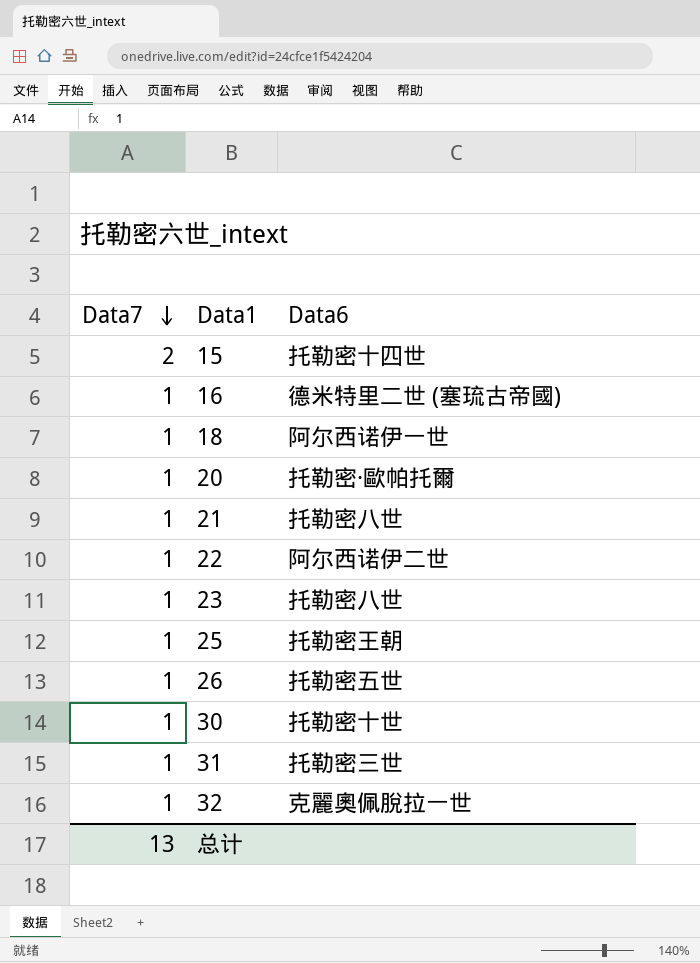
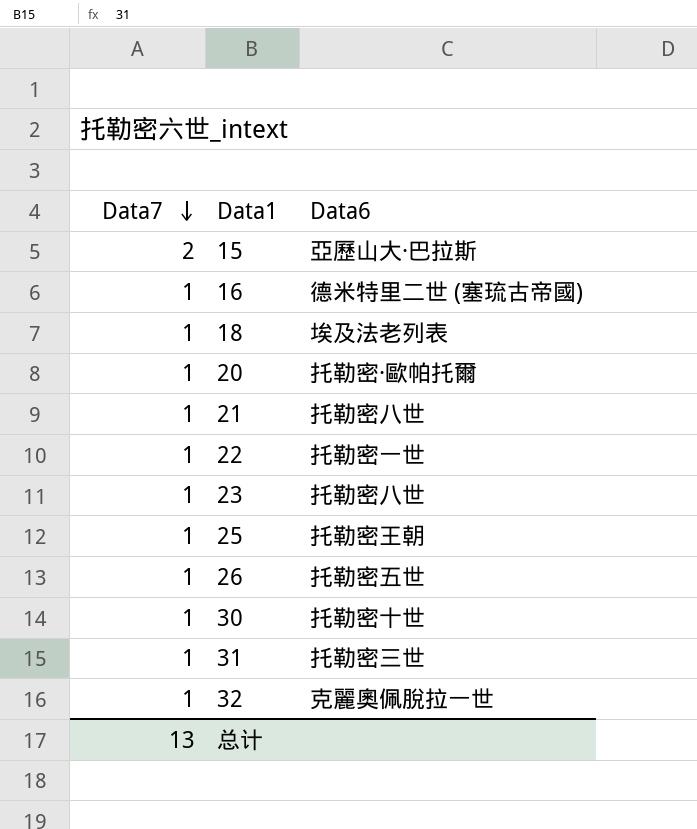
15 | Data6: 托勒密十四世 -> 亞歷山大·巴拉斯
18 | Data6: 阿尔西诺伊一世 -> 埃及法老列表
22 | Data6: 阿尔西诺伊二世 -> 托勒密一世

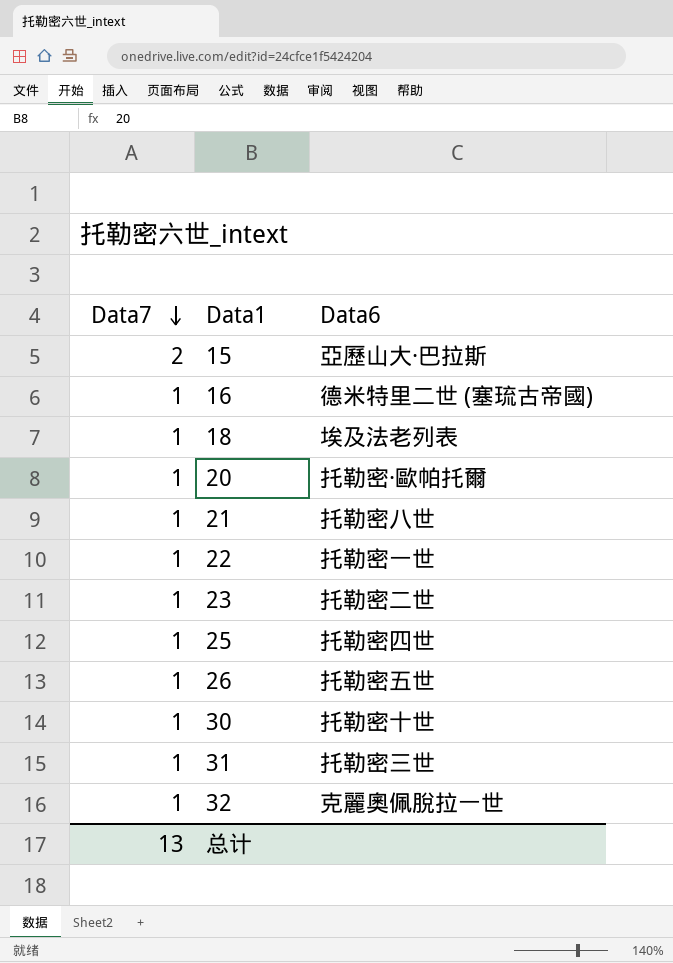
23 | Data6: 托勒密八世 -> 托勒密二世
25 | Data6: 托勒密王朝 -> 托勒密四世

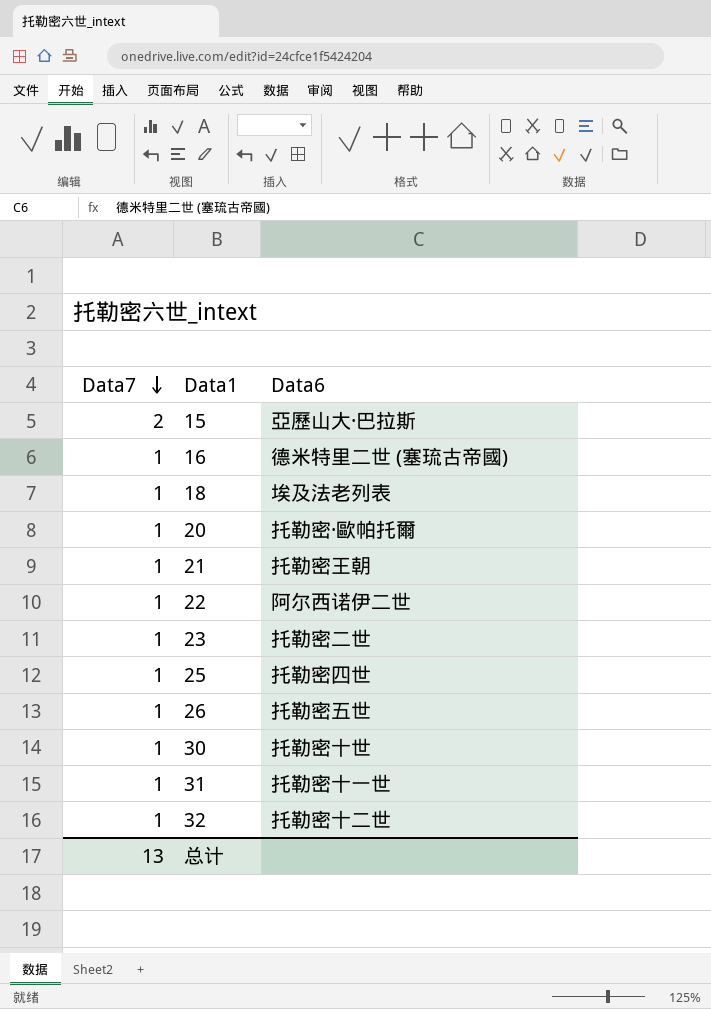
21 | Data6: 托勒密八世 -> 托勒密王朝
22 | Data6: 托勒密一世 -> 阿尔西诺伊二世
31 | Data6: 托勒密三世 -> 托勒密十一世
32 | Data6: 克麗奧佩脫拉一世 -> 托勒密十二世

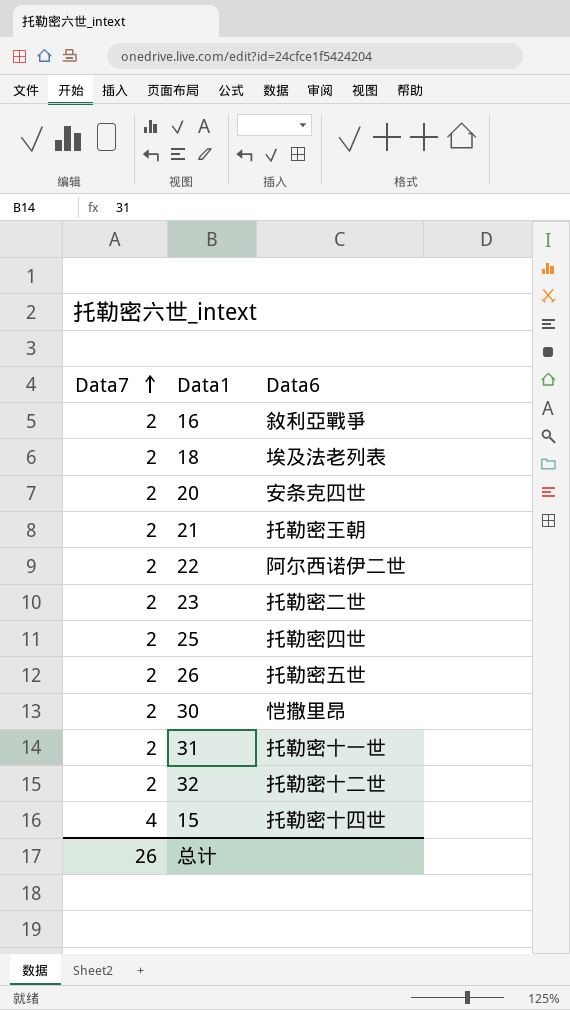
row order: Data7 descending -> Data7 ascending
16 | Data7: 1 -> 2
16 | Data6: 德米特里二世 (塞琉古帝國) -> 敘利亞戰爭
18 | Data7: 1 -> 2
20 | Data7: 1 -> 2
20 | Data6: 托勒密·歐帕托爾 -> 安条克四世
21 | Data7: 1 -> 2
22 | Data7: 1 -> 2
23 | Data7: 1 -> 2
25 | Data7: 1 -> 2
26 | Data7: 1 -> 2
30 | Data7: 1 -> 2
30 | Data6: 托勒密十世 -> 恺撒里昂
31 | Data7: 1 -> 2
32 | Data7: 1 -> 2
15 | Data7: 2 -> 4
15 | Data6: 亞歷山大·巴拉斯 -> 托勒密十四世
总计 | Data7: 13 -> 26

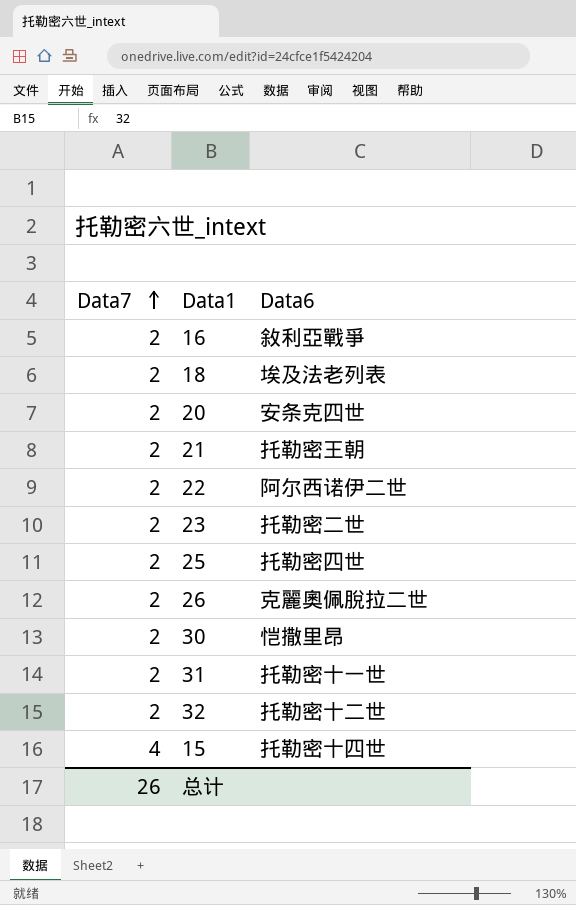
26 | Data6: 托勒密五世 -> 克麗奧佩脫拉二世

